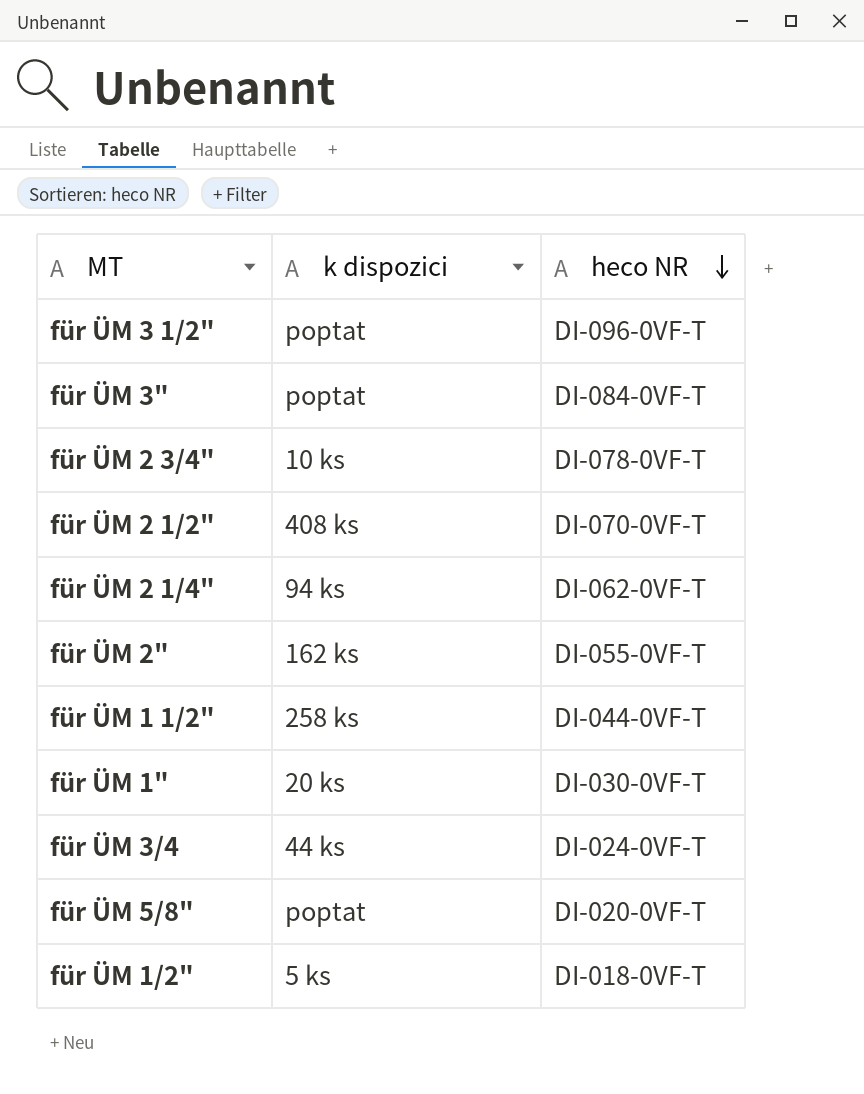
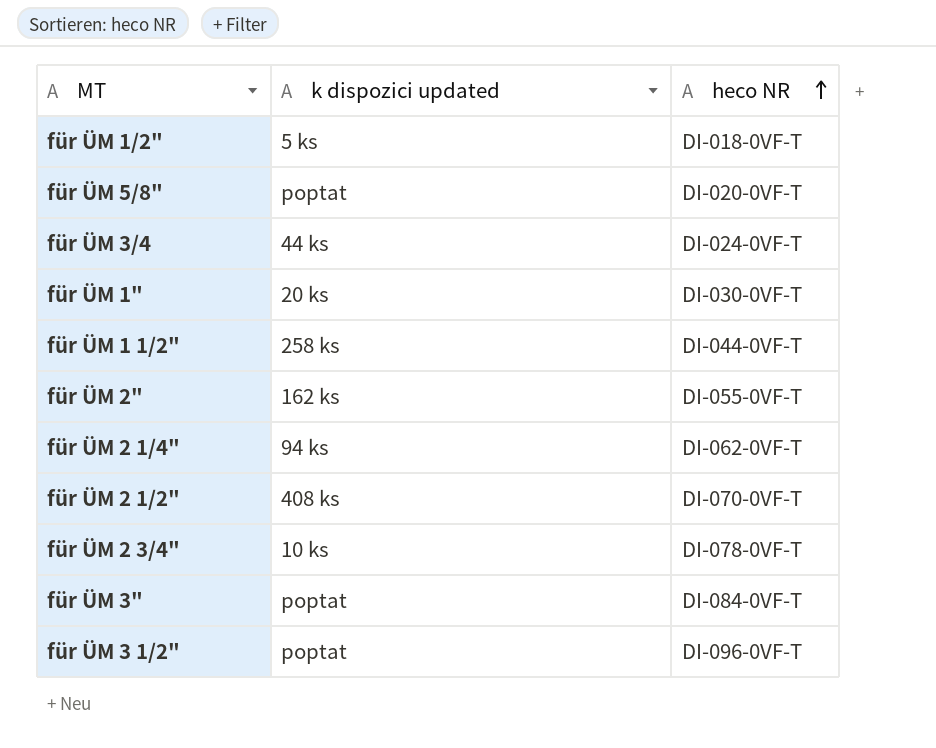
row order: heco NR descending -> heco NR ascending
column name: k dispozici -> k dispozici updated

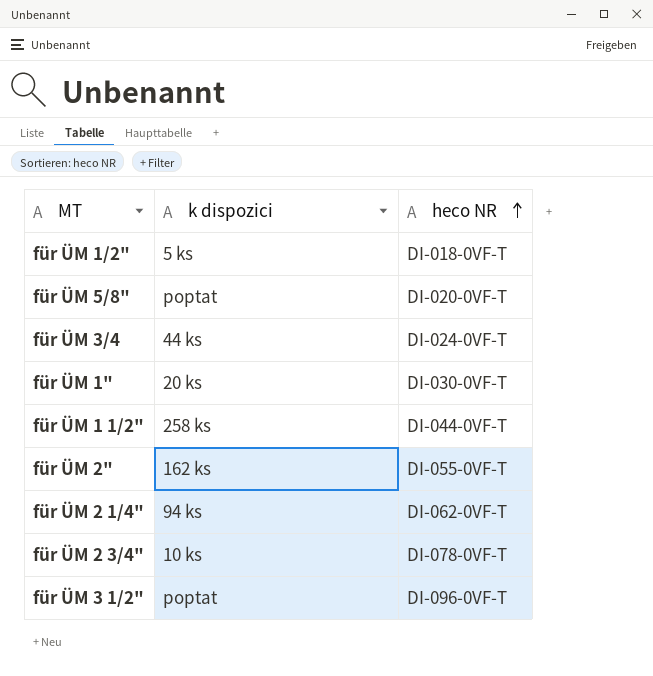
column name: k dispozici updated -> k dispozici
row für ÜM 2 1/2": 408 ks | DI-070-0VF-T -> none
row für ÜM 3": poptat | DI-084-0VF-T -> none

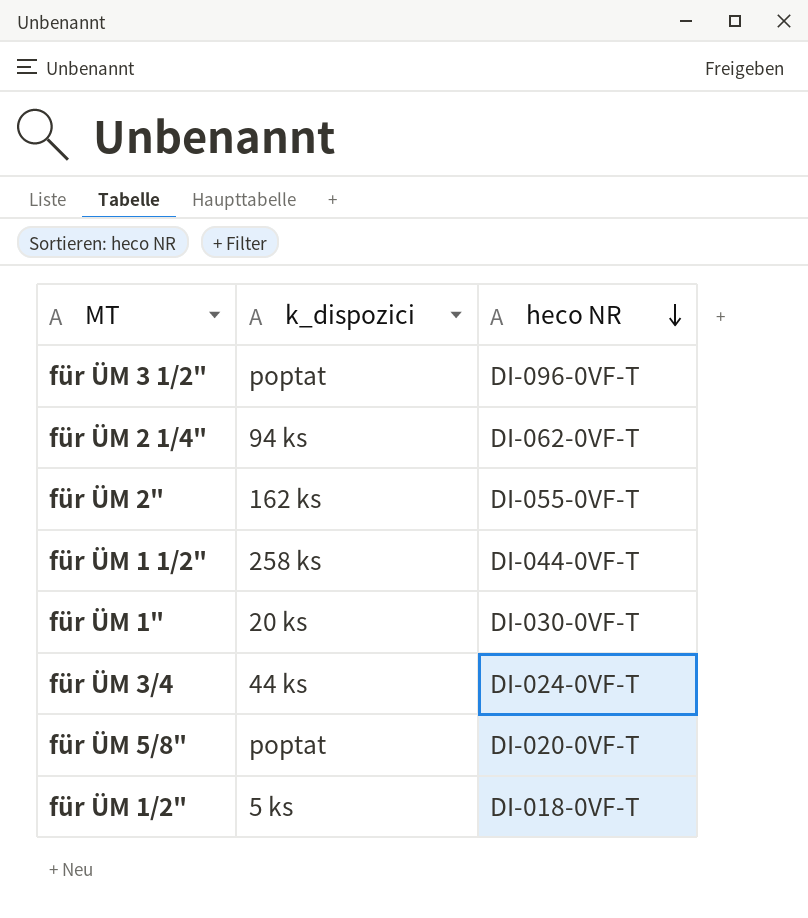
row order: heco NR ascending -> heco NR descending
column name: k dispozici -> k_dispozici
row für ÜM 2 3/4": 10 ks | DI-078-0VF-T -> none

